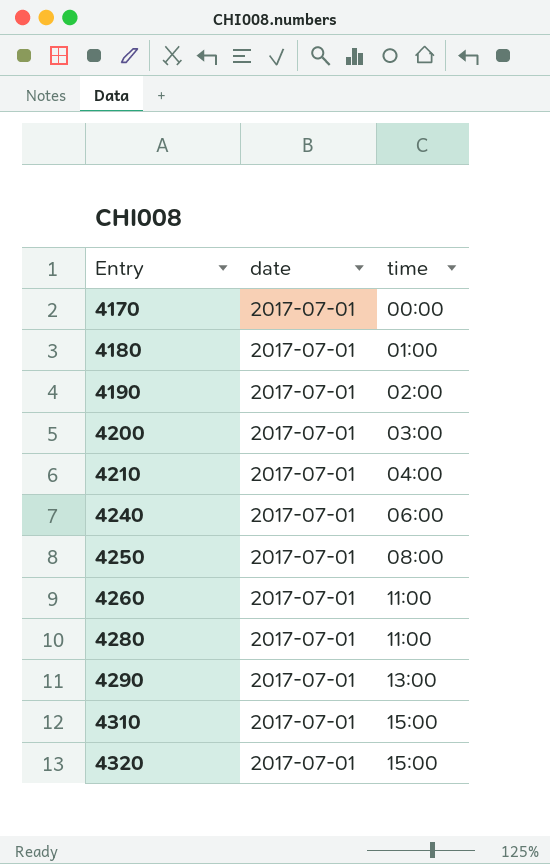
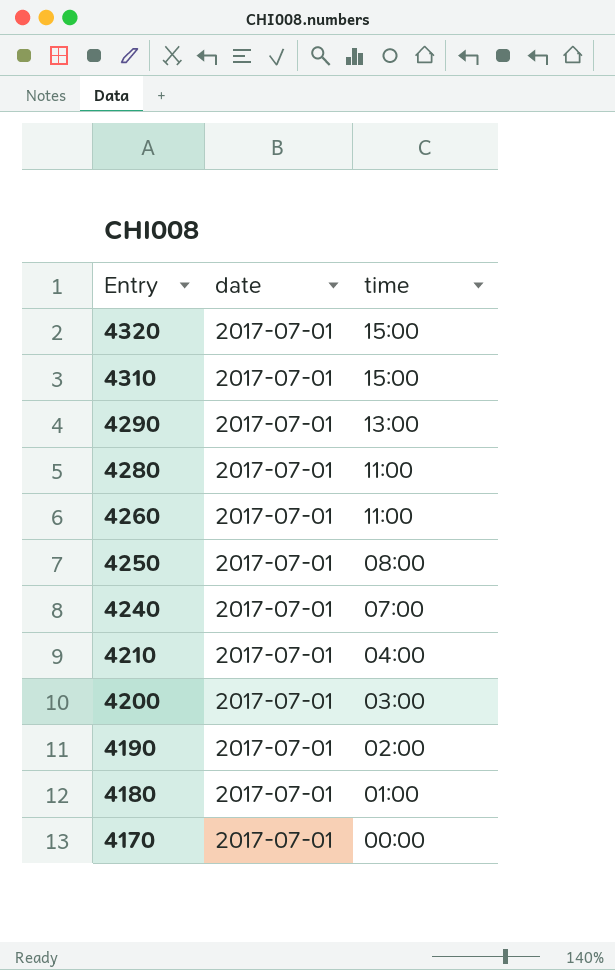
row order: Entry ascending -> Entry descending
4240 | time: 06:00 -> 07:00

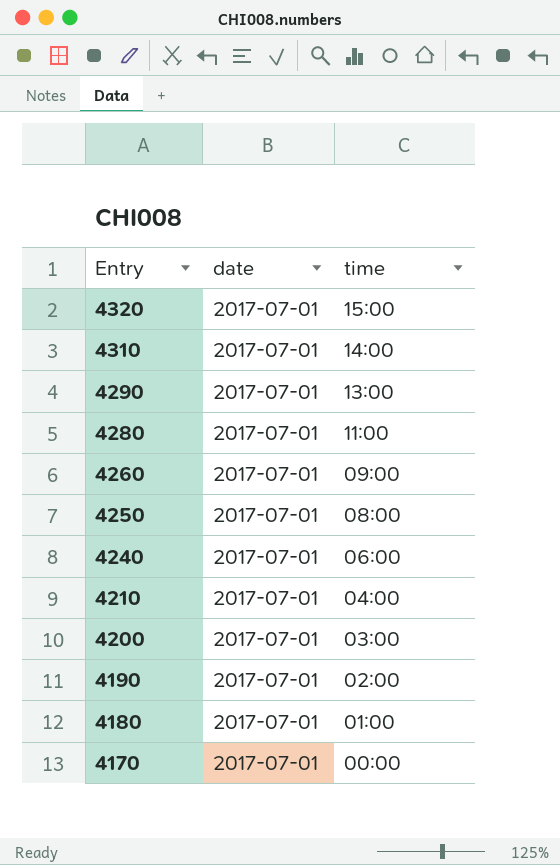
4310 | time: 15:00 -> 14:00
4260 | time: 11:00 -> 09:00
4240 | time: 07:00 -> 06:00

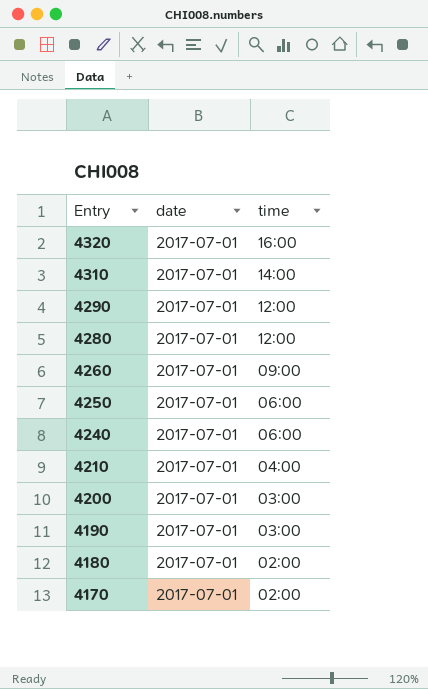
4320 | time: 15:00 -> 16:00
4290 | time: 13:00 -> 12:00
4280 | time: 11:00 -> 12:00
4250 | time: 08:00 -> 06:00
4190 | time: 02:00 -> 03:00
4180 | time: 01:00 -> 02:00
4170 | time: 00:00 -> 02:00

